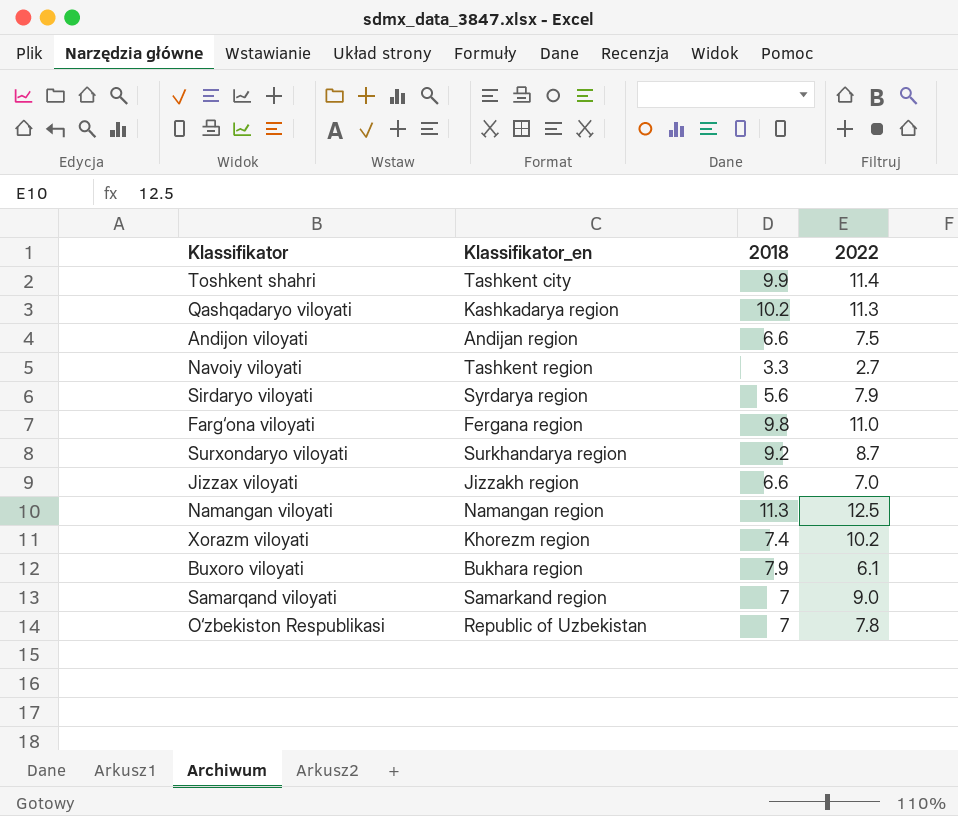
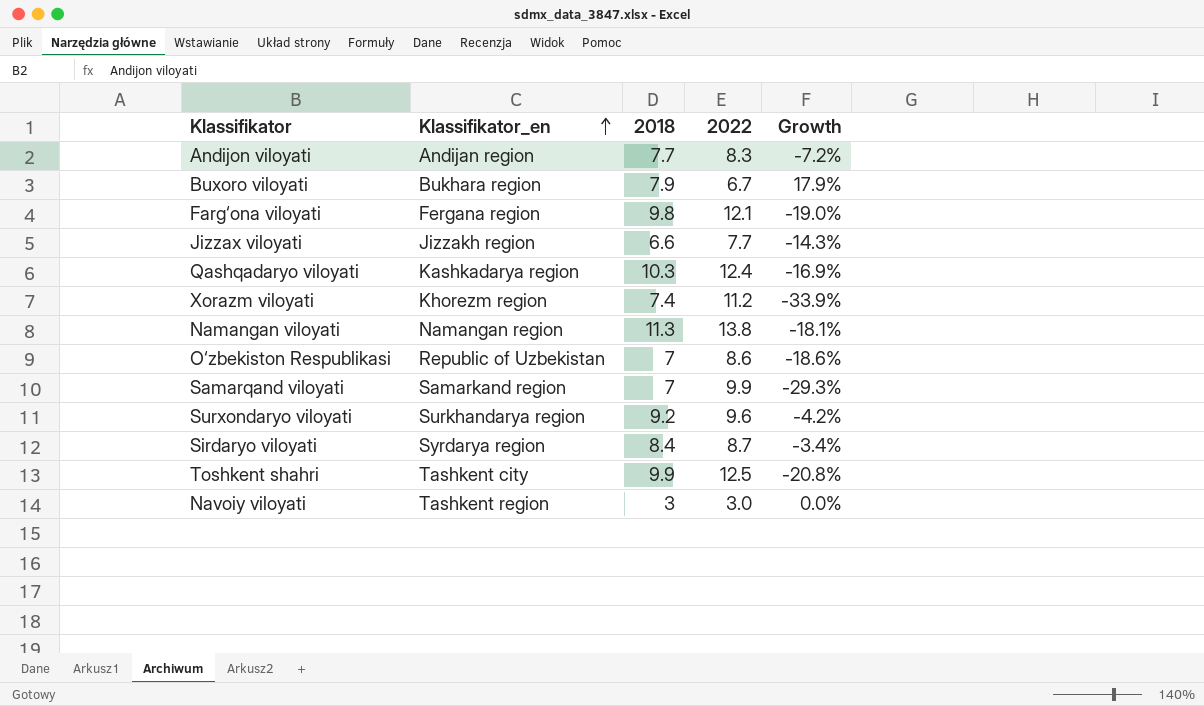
row order: none -> Klassifikator_en ascending
column Growth | formula: none -> ([2018] - [2022]) / [2022]
Andijon viloyati | 2018: 6.6 -> 7.7
Andijon viloyati | 2022: 7.5 -> 8.3
Buxoro viloyati | 2022: 6.1 -> 6.7
Farg‘ona viloyati | 2022: 11.0 -> 12.1
Jizzax viloyati | 2022: 7.0 -> 7.7
Qashqadaryo viloyati | 2018: 10.2 -> 10.3
Qashqadaryo viloyati | 2022: 11.3 -> 12.4
Xorazm viloyati | 2022: 10.2 -> 11.2
Namangan viloyati | 2022: 12.5 -> 13.8
O‘zbekiston Respublikasi | 2022: 7.8 -> 8.6
Samarqand viloyati | 2022: 9.0 -> 9.9
Surxondaryo viloyati | 2022: 8.7 -> 9.6
Sirdaryo viloyati | 2018: 5.6 -> 8.4
Sirdaryo viloyati | 2022: 7.9 -> 8.7
Toshkent shahri | 2022: 11.4 -> 12.5
Navoiy viloyati | 2018: 3.3 -> 3
Navoiy viloyati | 2022: 2.7 -> 3.0

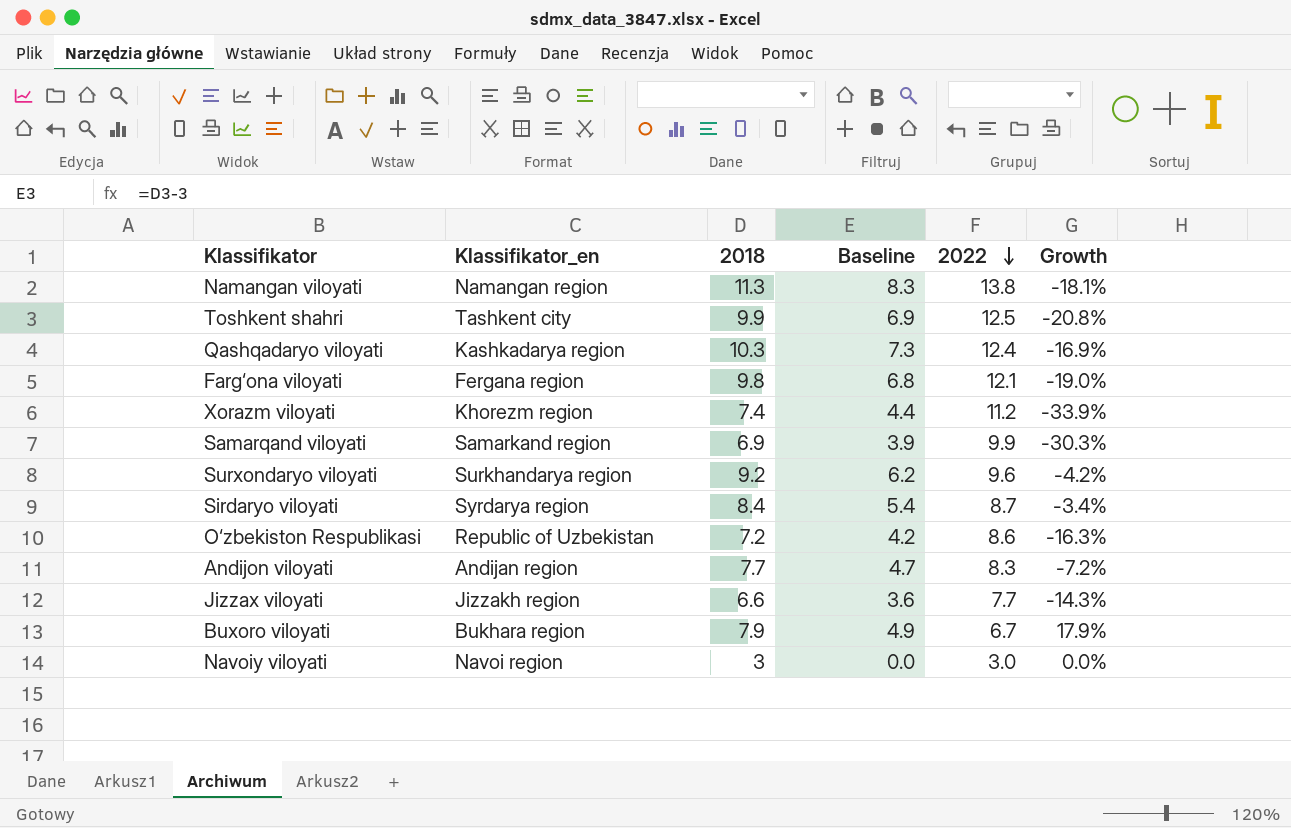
row order: Klassifikator_en ascending -> 2022 descending
column Baseline | formula: none -> [2018] - 3
Samarqand viloyati | 2018: 7 -> 6.9
Samarqand viloyati | Growth: -29.3% -> -30.3%
O‘zbekiston Respublikasi | 2018: 7 -> 7.2
O‘zbekiston Respublikasi | Growth: -18.6% -> -16.3%
Navoiy viloyati | Klassifikator_en: Tashkent region -> Navoi region

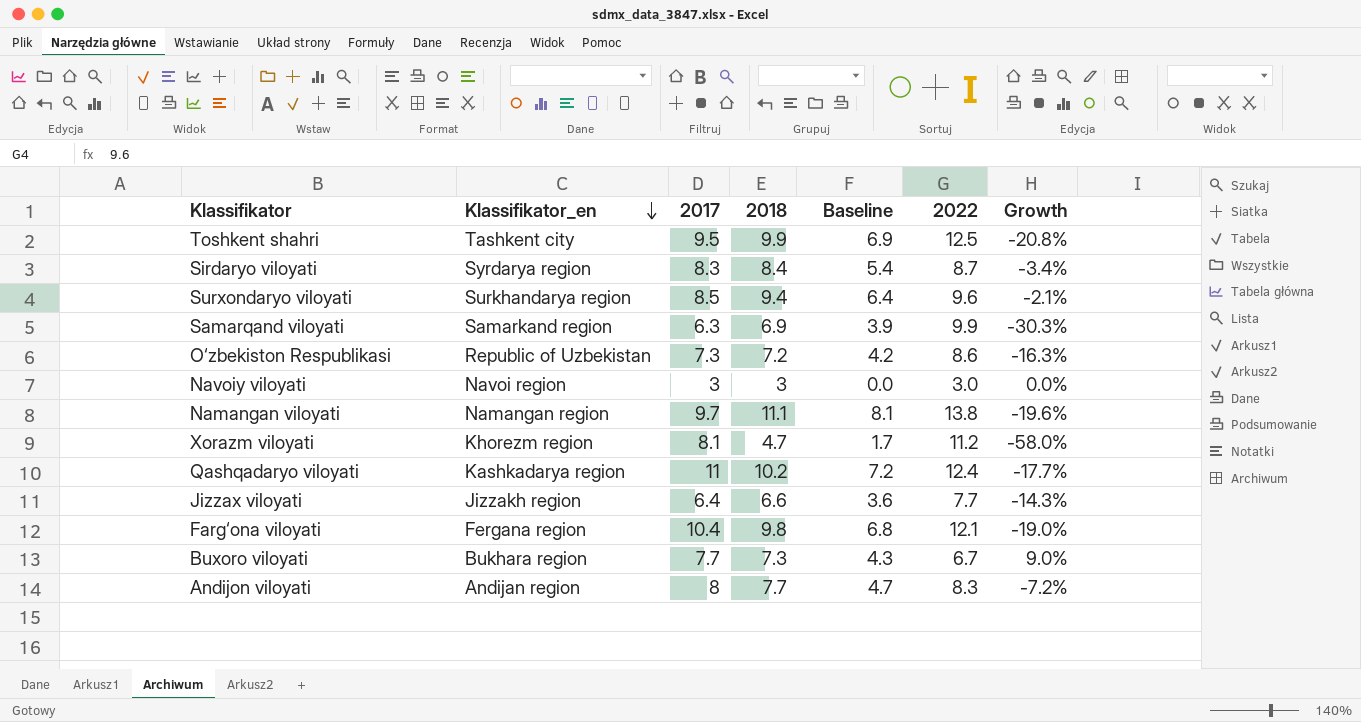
row order: 2022 descending -> Klassifikator_en descending
column 2017 | position: none -> 3
Surxondaryo viloyati | 2018: 9.2 -> 9.4
Surxondaryo viloyati | Baseline: 6.2 -> 6.4
Surxondaryo viloyati | Growth: -4.2% -> -2.1%
Namangan viloyati | 2018: 11.3 -> 11.1
Namangan viloyati | Baseline: 8.3 -> 8.1
Namangan viloyati | Growth: -18.1% -> -19.6%
Xorazm viloyati | 2018: 7.4 -> 4.7
Xorazm viloyati | Baseline: 4.4 -> 1.7
Xorazm viloyati | Growth: -33.9% -> -58.0%
Qashqadaryo viloyati | 2018: 10.3 -> 10.2
Qashqadaryo viloyati | Baseline: 7.3 -> 7.2
Qashqadaryo viloyati | Growth: -16.9% -> -17.7%
Buxoro viloyati | 2018: 7.9 -> 7.3
Buxoro viloyati | Baseline: 4.9 -> 4.3
Buxoro viloyati | Growth: 17.9% -> 9.0%

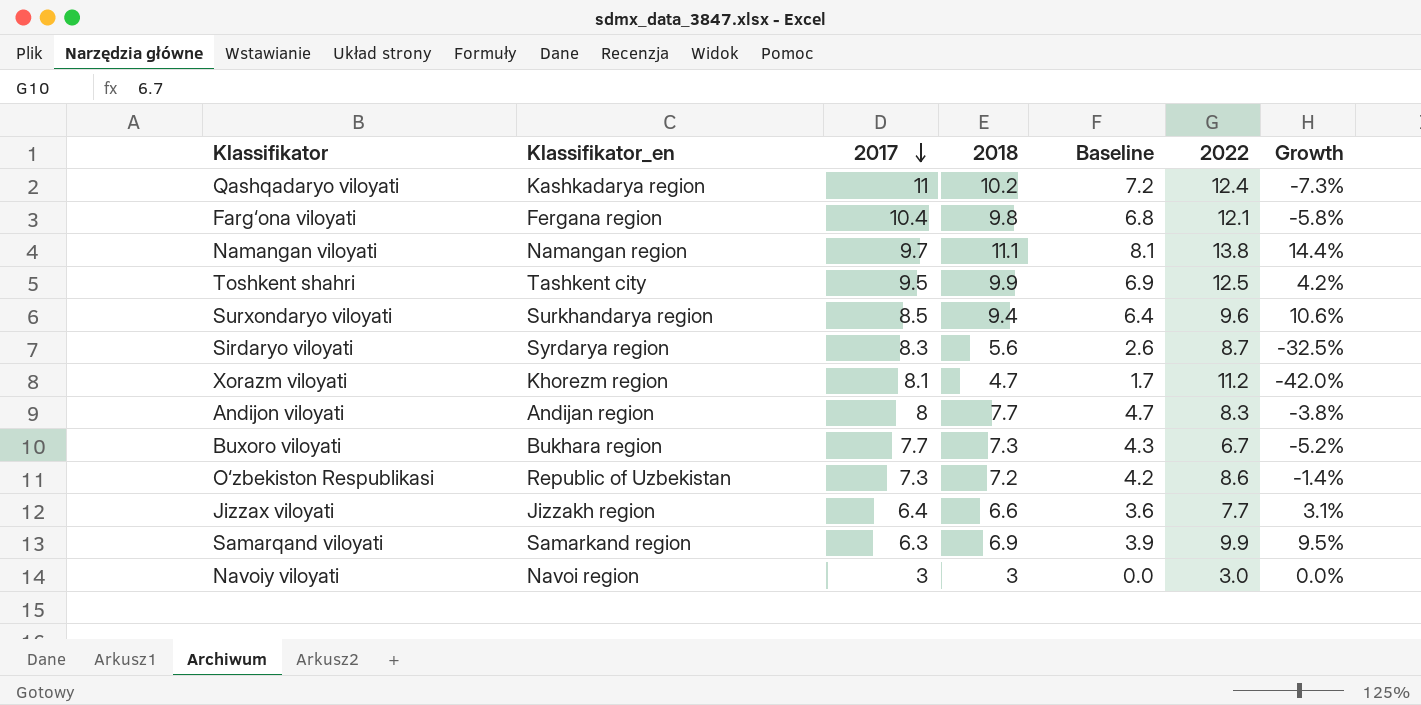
row order: Klassifikator_en descending -> 2017 descending
column Growth | formula: ([2018] - [2022]) / [2022] -> ([2018] - [2017]) / [2017]
Sirdaryo viloyati | 2018: 8.4 -> 5.6
Sirdaryo viloyati | Baseline: 5.4 -> 2.6

